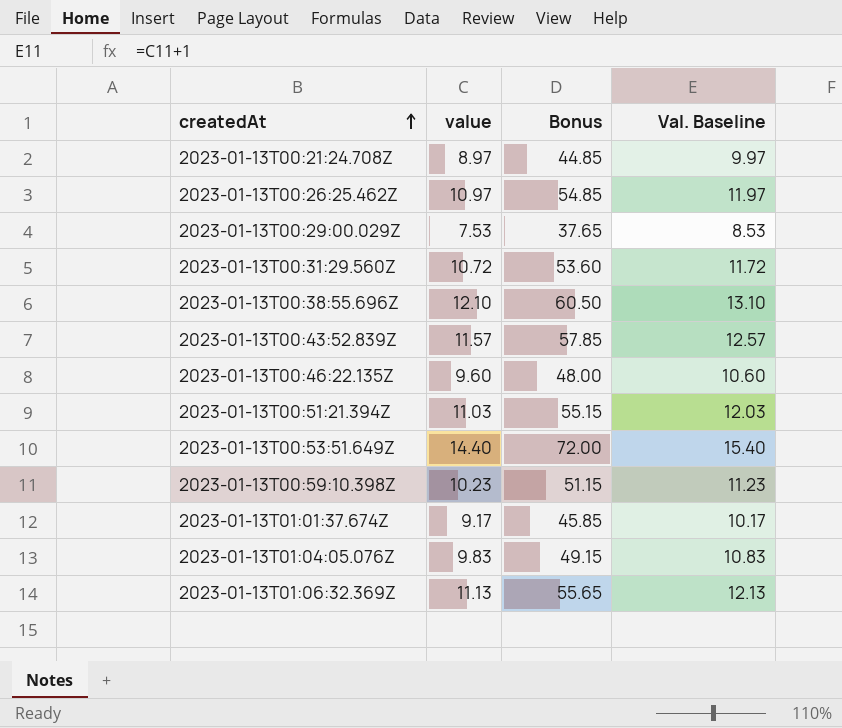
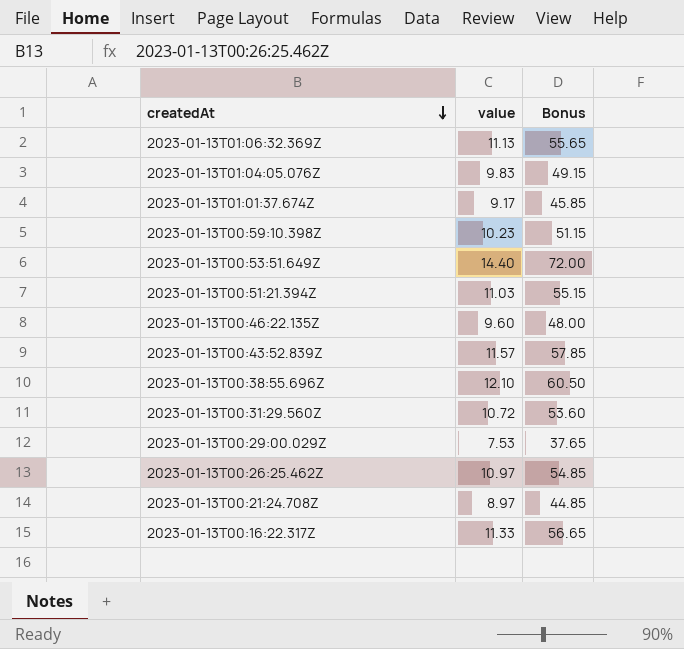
row order: createdAt ascending -> createdAt descending
column Val. Baseline | formula: [value] + 1 -> none
row 2023-01-13T00:16:22.317Z: none -> 11.33 | 56.65

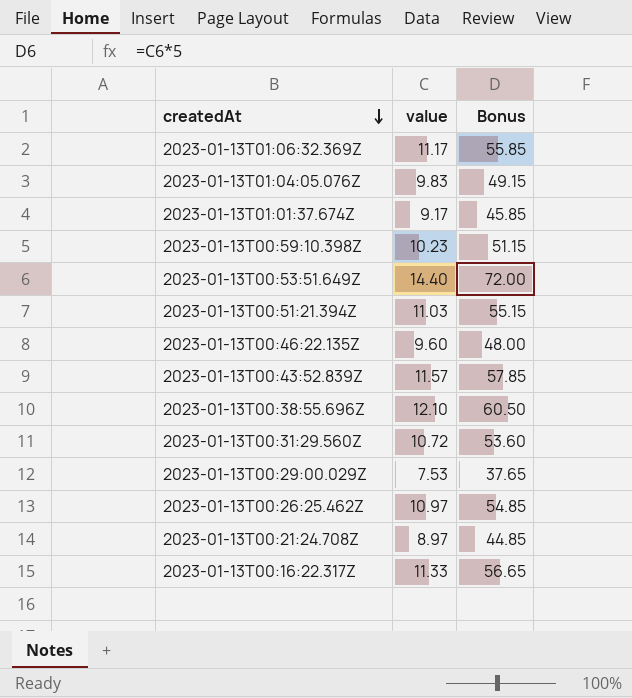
2023-01-13T01:06:32.369Z | value: 11.13 -> 11.17
2023-01-13T01:06:32.369Z | Bonus: 55.65 -> 55.85

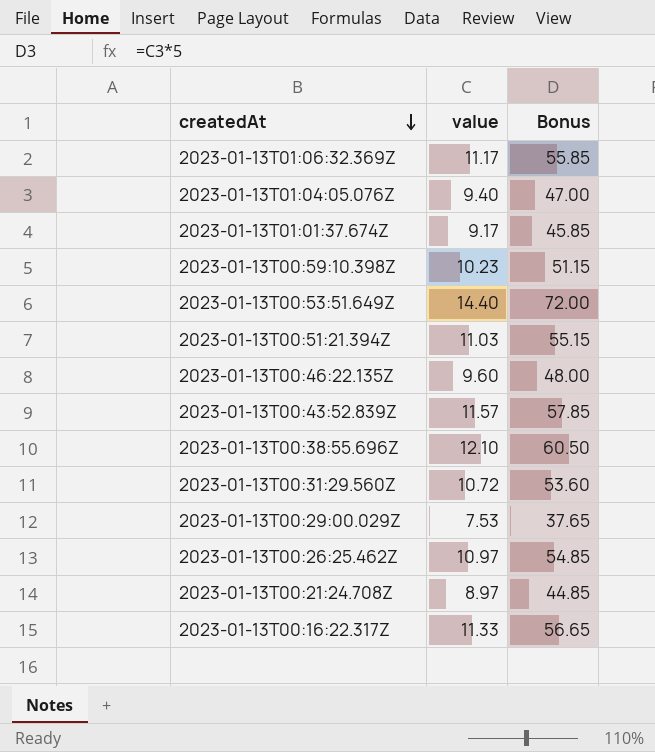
2023-01-13T01:04:05.076Z | value: 9.83 -> 9.40
2023-01-13T01:04:05.076Z | Bonus: 49.15 -> 47.00

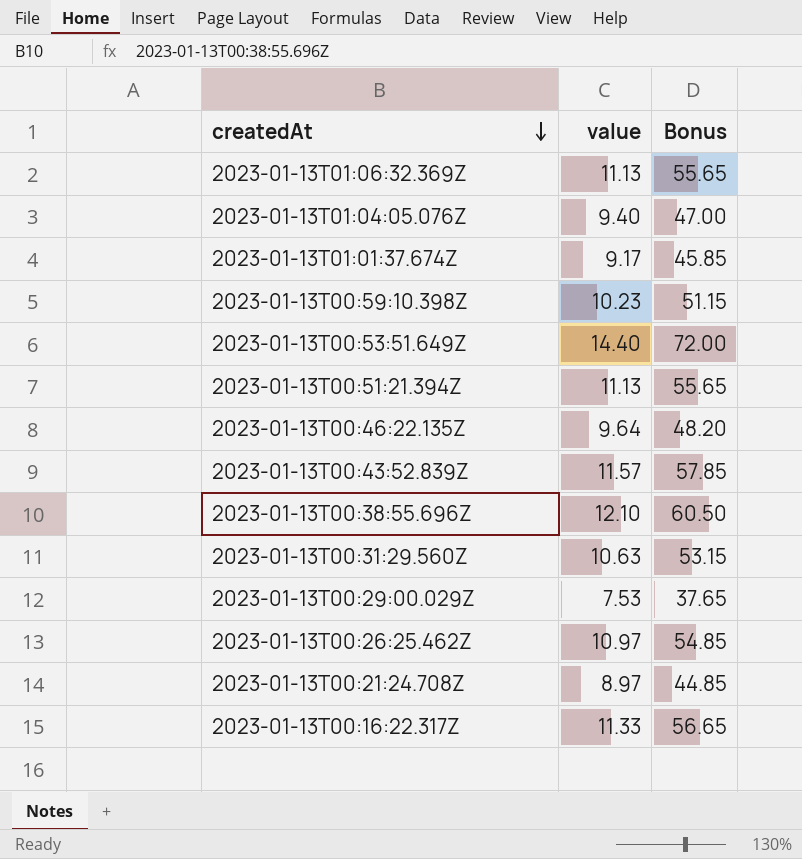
2023-01-13T01:06:32.369Z | value: 11.17 -> 11.13
2023-01-13T01:06:32.369Z | Bonus: 55.85 -> 55.65
2023-01-13T00:51:21.394Z | value: 11.03 -> 11.13
2023-01-13T00:51:21.394Z | Bonus: 55.15 -> 55.65
2023-01-13T00:46:22.135Z | value: 9.60 -> 9.64
2023-01-13T00:46:22.135Z | Bonus: 48.00 -> 48.20
2023-01-13T00:31:29.560Z | value: 10.72 -> 10.63
2023-01-13T00:31:29.560Z | Bonus: 53.60 -> 53.15

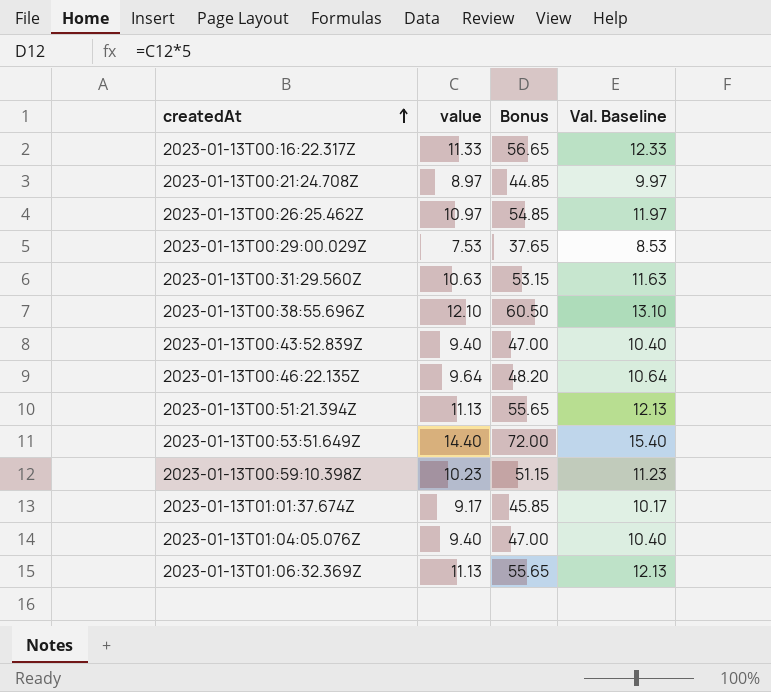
row order: createdAt descending -> createdAt ascending
column Val. Baseline | formula: none -> [value] + 1
2023-01-13T00:43:52.839Z | value: 11.57 -> 9.40
2023-01-13T00:43:52.839Z | Bonus: 57.85 -> 47.00

